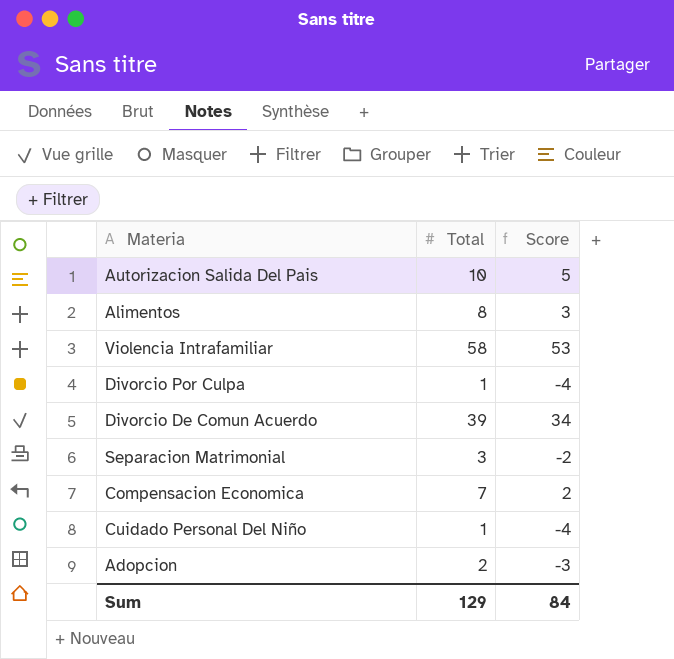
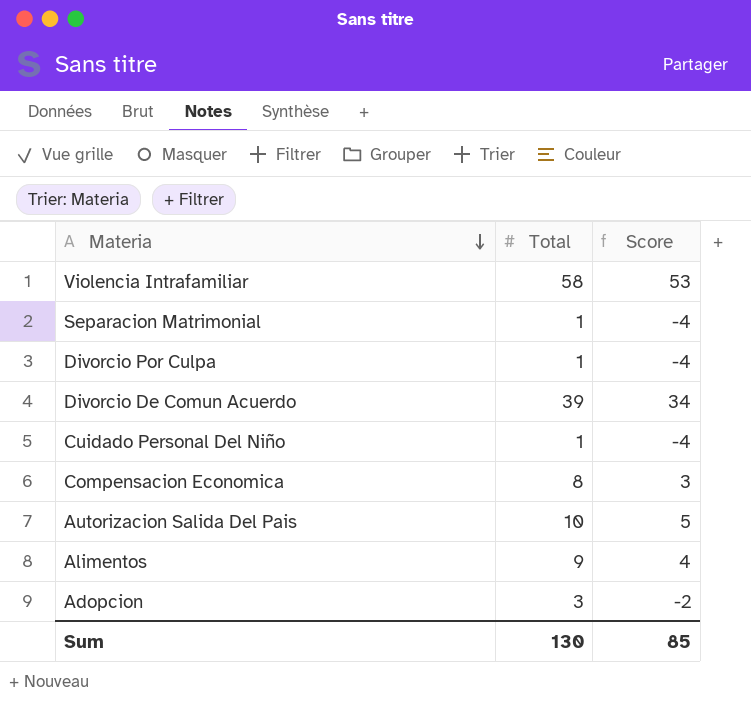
row order: none -> Materia descending
Separacion Matrimonial | Total: 3 -> 1
Separacion Matrimonial | Score: -2 -> -4
Compensacion Economica | Total: 7 -> 8
Compensacion Economica | Score: 2 -> 3
Alimentos | Total: 8 -> 9
Alimentos | Score: 3 -> 4
Adopcion | Total: 2 -> 3
Adopcion | Score: -3 -> -2
Sum | Total: 129 -> 130
Sum | Score: 84 -> 85

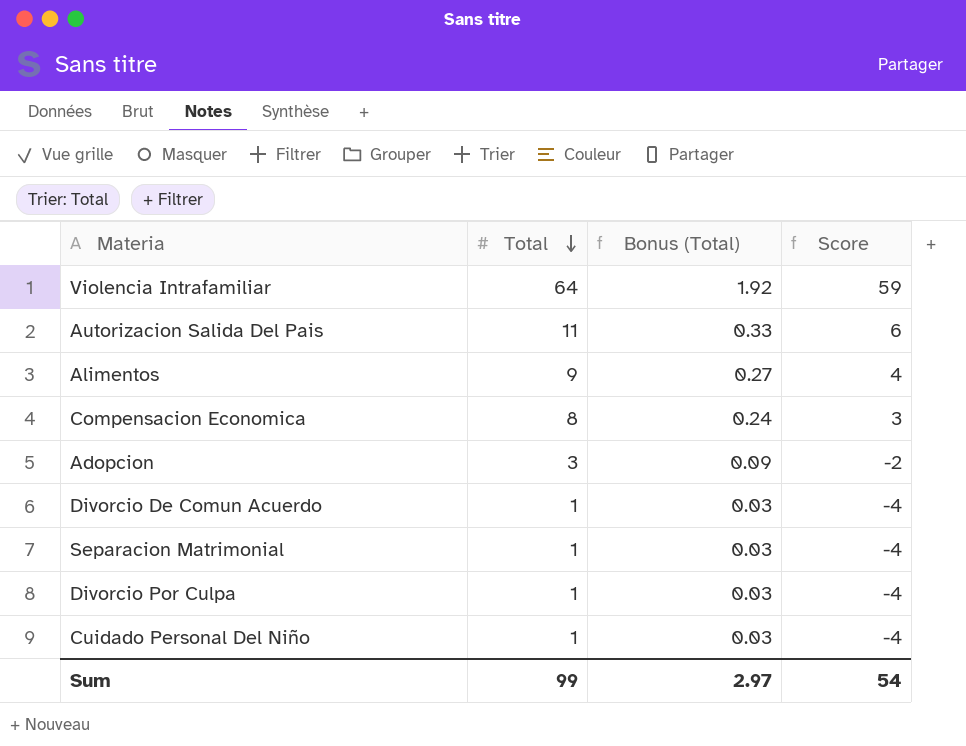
row order: Materia descending -> Total descending
column Bonus (Total) | formula: none -> [Total] * 0.03
Violencia Intrafamiliar | Total: 58 -> 64
Violencia Intrafamiliar | Score: 53 -> 59
Autorizacion Salida Del Pais | Total: 10 -> 11
Autorizacion Salida Del Pais | Score: 5 -> 6
Divorcio De Comun Acuerdo | Total: 39 -> 1
Divorcio De Comun Acuerdo | Score: 34 -> -4
Sum | Total: 130 -> 99
Sum | Score: 85 -> 54

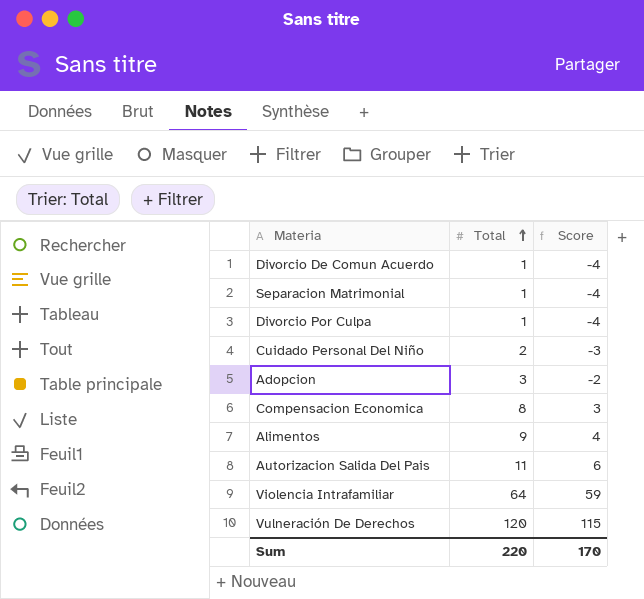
row order: Total descending -> Total ascending
column Bonus (Total) | formula: [Total] * 0.03 -> none
Cuidado Personal Del Niño | Total: 1 -> 2
Cuidado Personal Del Niño | Score: -4 -> -3
row Vulneración De Derechos: none -> 120 | 115
Sum | Total: 99 -> 220
Sum | Score: 54 -> 170

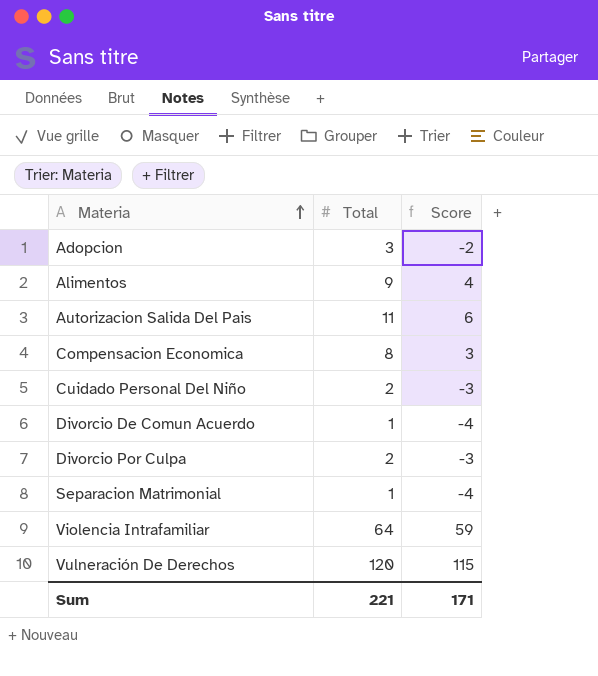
row order: Total ascending -> Materia ascending
Divorcio Por Culpa | Total: 1 -> 2
Divorcio Por Culpa | Score: -4 -> -3
Sum | Total: 220 -> 221
Sum | Score: 170 -> 171

